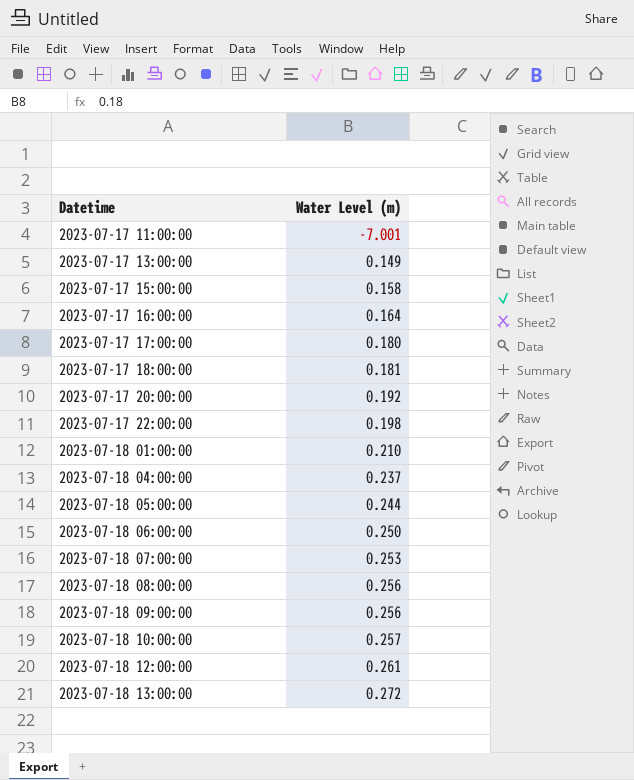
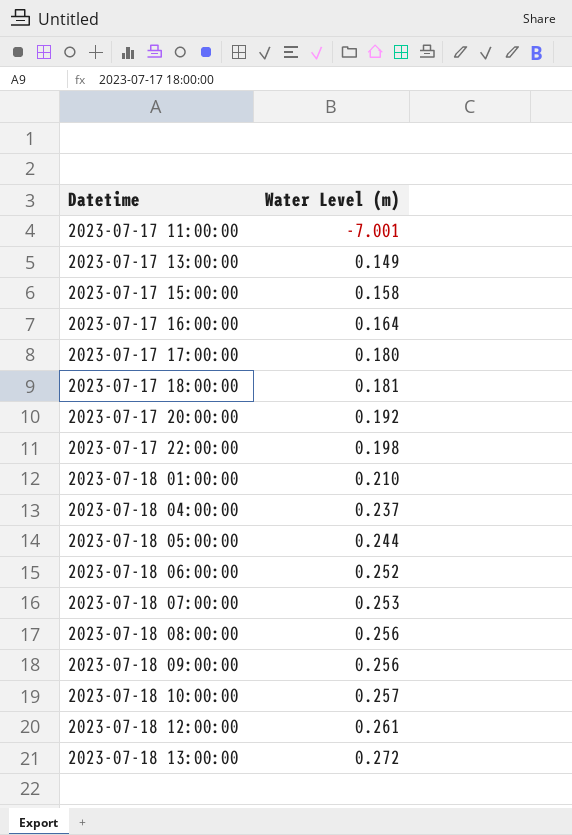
2023-07-18 06:00:00 | Water Level (m): 0.250 -> 0.252

